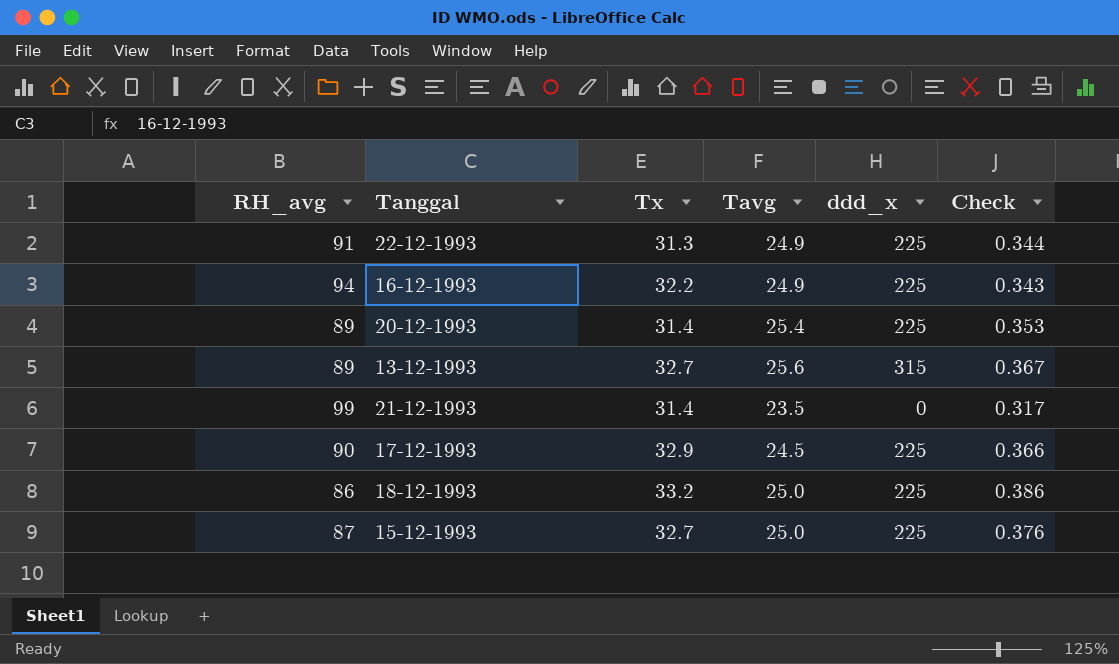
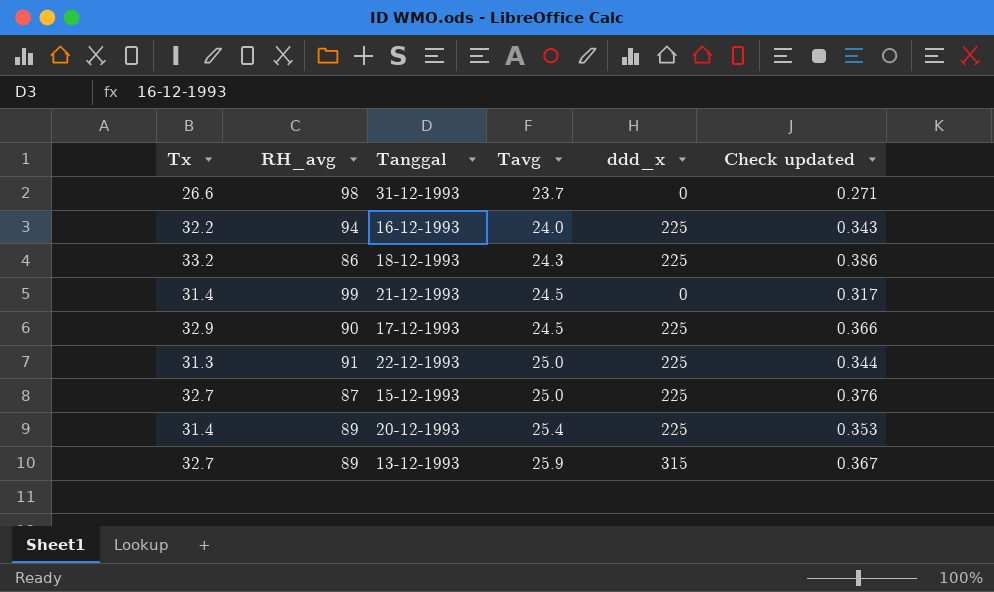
row order: none -> Tavg ascending
column Tx | position: 3 -> 1
column name: Check -> Check updated
row 31-12-1993: none -> 26.6 | 98 | 23.7 | 0 | 0.271
16-12-1993 | Tavg: 24.9 -> 24.0
18-12-1993 | Tavg: 25.0 -> 24.3
21-12-1993 | Tavg: 23.5 -> 24.5
22-12-1993 | Tavg: 24.9 -> 25.0
13-12-1993 | Tavg: 25.6 -> 25.9

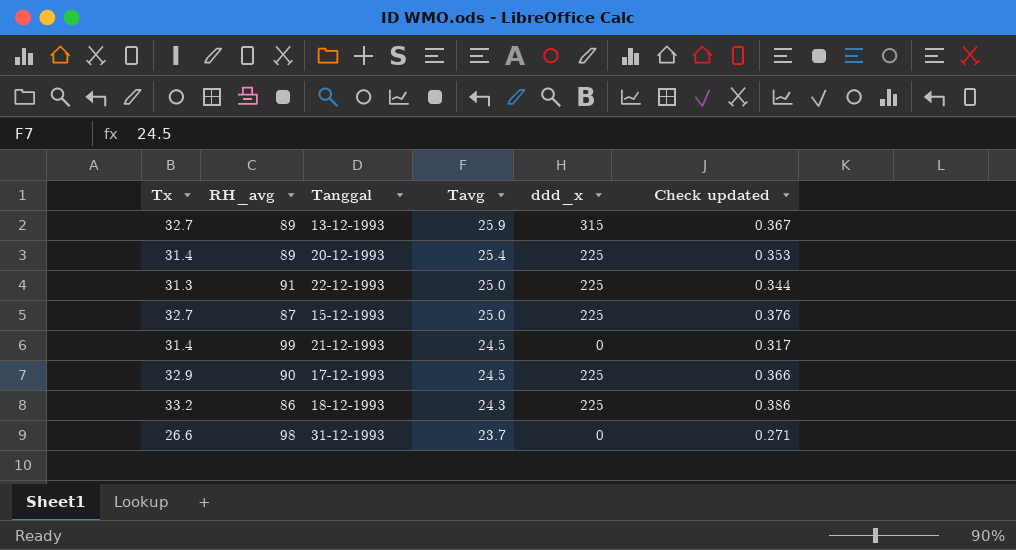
row order: Tavg ascending -> Tavg descending
row 16-12-1993: 32.2 | 94 | 24.0 | 225 | 0.343 -> none

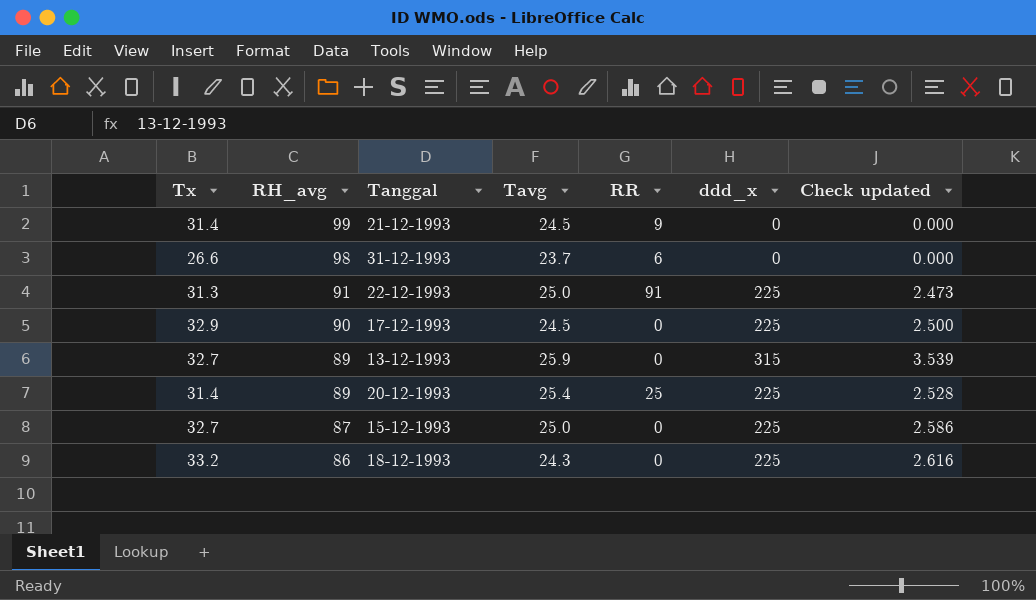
row order: Tavg descending -> RH_avg descending
column RR | position: none -> 5
column Check updated | formula: [Tx] / [RH_avg] -> [ddd_x] / [RH_avg]

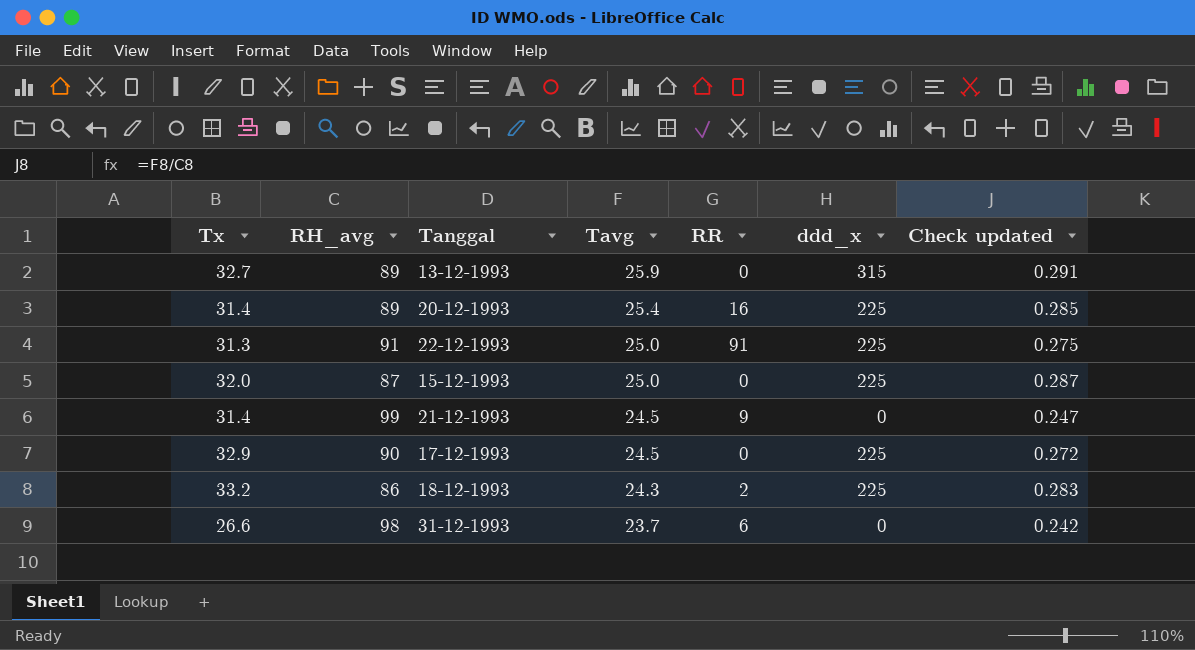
row order: RH_avg descending -> Tavg descending
column Check updated | formula: [ddd_x] / [RH_avg] -> [Tavg] / [RH_avg]
20-12-1993 | RR: 25 -> 16
15-12-1993 | Tx: 32.7 -> 32.0
18-12-1993 | RR: 0 -> 2

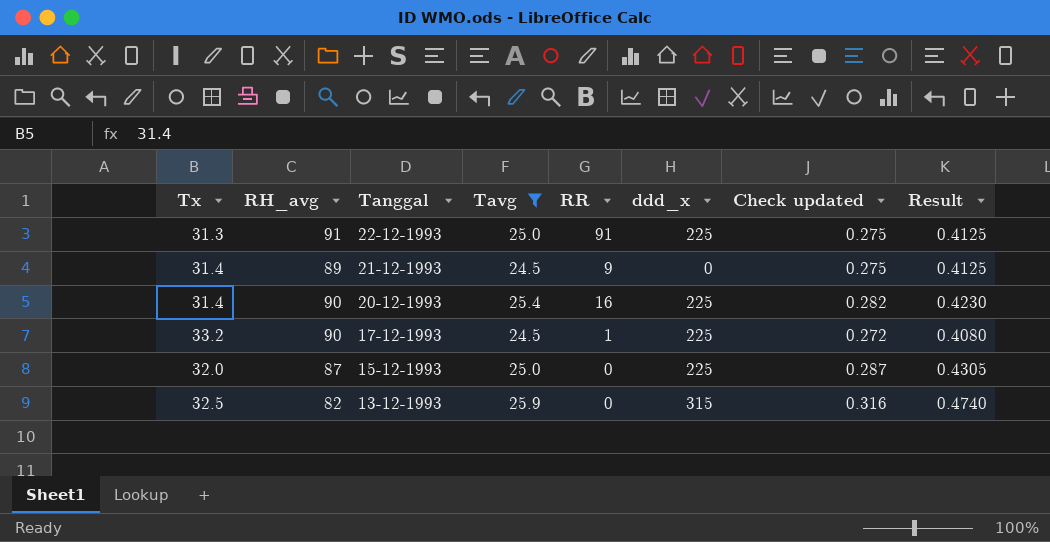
filter: none -> Tavg >= 24.5
row order: Tavg descending -> Tanggal descending
column Result | formula: none -> [Check updated] * 1.5
21-12-1993 | RH_avg: 99 -> 89
21-12-1993 | Check updated: 0.247 -> 0.275
20-12-1993 | RH_avg: 89 -> 90
20-12-1993 | Check updated: 0.285 -> 0.282
17-12-1993 | Tx: 32.9 -> 33.2
17-12-1993 | RR: 0 -> 1
13-12-1993 | Tx: 32.7 -> 32.5
13-12-1993 | RH_avg: 89 -> 82
13-12-1993 | Check updated: 0.291 -> 0.316

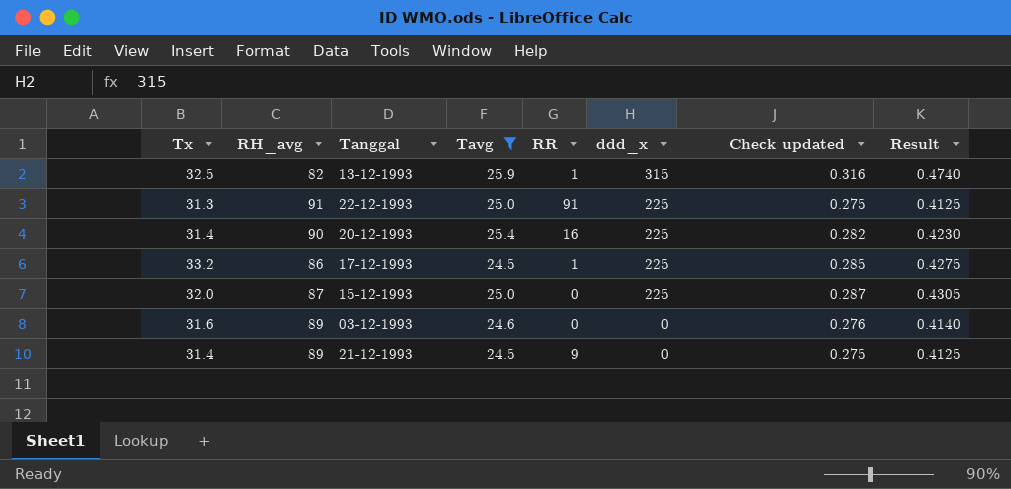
row order: Tanggal descending -> ddd_x descending
13-12-1993 | RR: 0 -> 1
17-12-1993 | RH_avg: 90 -> 86
17-12-1993 | Check updated: 0.272 -> 0.285
17-12-1993 | Result: 0.4080 -> 0.4275
row 03-12-1993: none -> 31.6 | 89 | 24.6 | 0 | 0 | 0.276 | 0.4140

